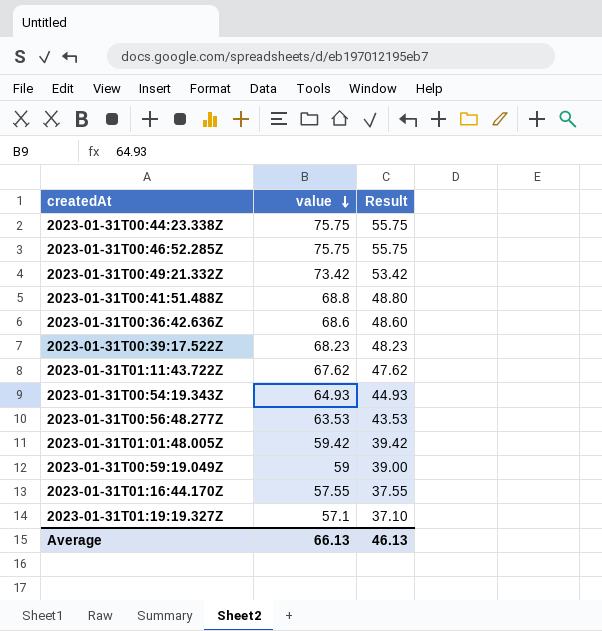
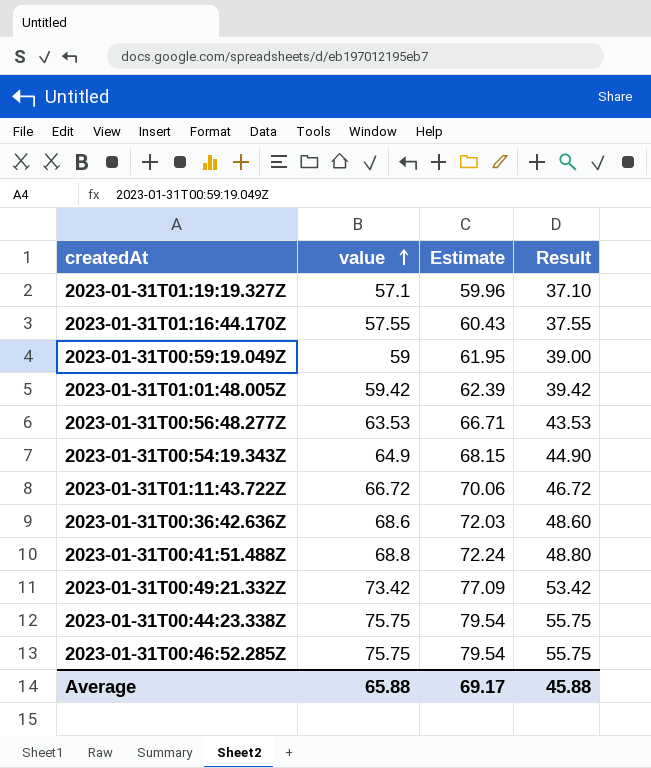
row order: value descending -> value ascending
column Estimate | formula: none -> [value] * 1.05
row 2023-01-31T00:39:17.522Z: 68.23 | 48.23 -> none
2023-01-31T00:54:19.343Z | value: 64.93 -> 64.9
2023-01-31T00:54:19.343Z | Result: 44.93 -> 44.90
2023-01-31T01:11:43.722Z | value: 67.62 -> 66.72
2023-01-31T01:11:43.722Z | Result: 47.62 -> 46.72
Average | value: 66.13 -> 65.88
Average | Result: 46.13 -> 45.88

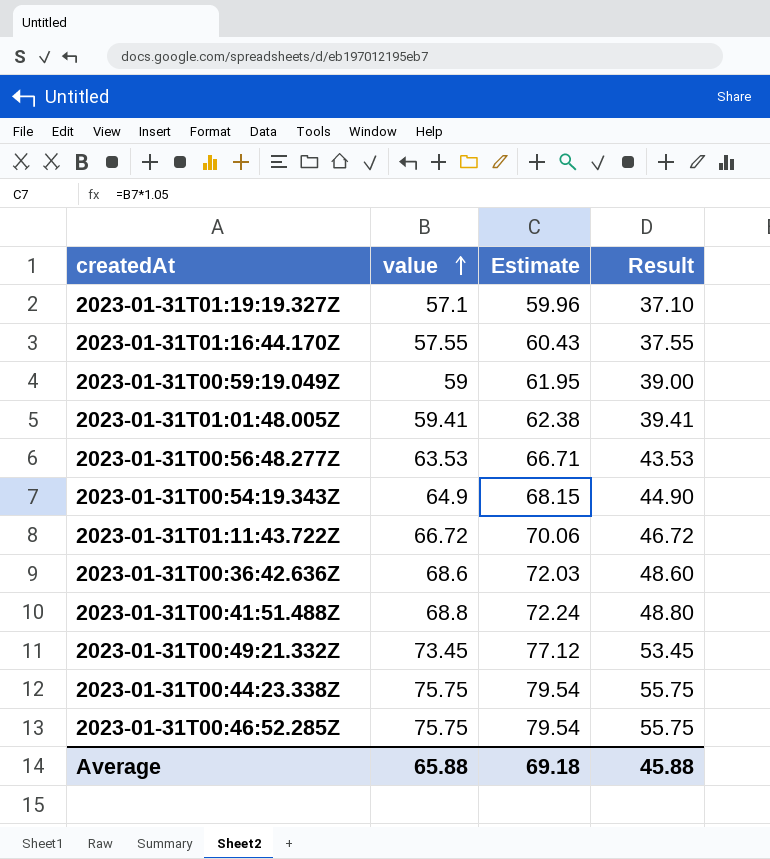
2023-01-31T01:01:48.005Z | value: 59.42 -> 59.41
2023-01-31T01:01:48.005Z | Estimate: 62.39 -> 62.38
2023-01-31T01:01:48.005Z | Result: 39.42 -> 39.41
2023-01-31T00:49:21.332Z | value: 73.42 -> 73.45
2023-01-31T00:49:21.332Z | Estimate: 77.09 -> 77.12
2023-01-31T00:49:21.332Z | Result: 53.42 -> 53.45
Average | Estimate: 69.17 -> 69.18

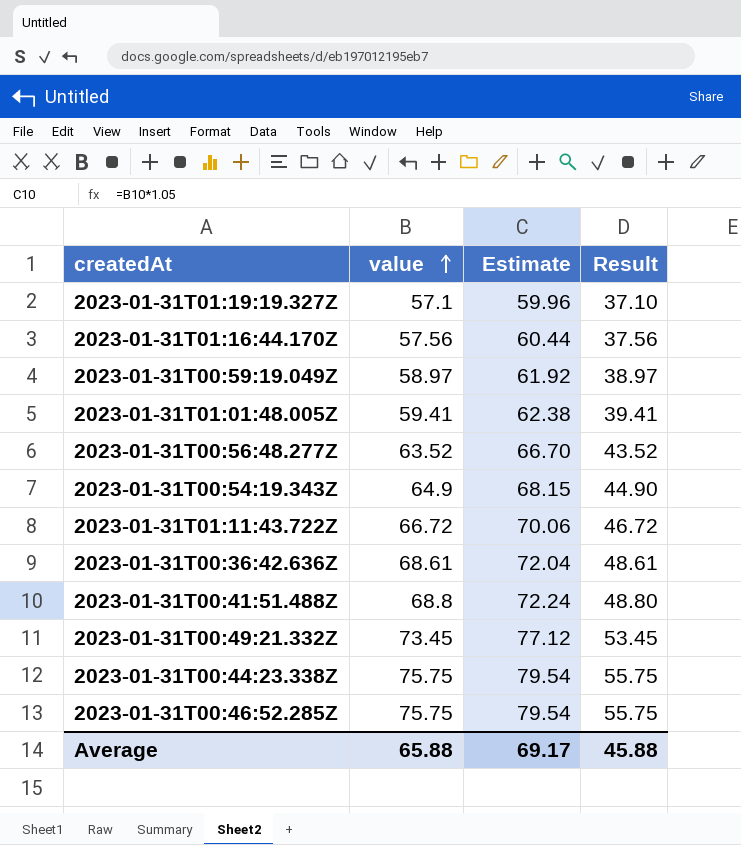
2023-01-31T01:16:44.170Z | value: 57.55 -> 57.56
2023-01-31T01:16:44.170Z | Estimate: 60.43 -> 60.44
2023-01-31T01:16:44.170Z | Result: 37.55 -> 37.56
2023-01-31T00:59:19.049Z | value: 59 -> 58.97
2023-01-31T00:59:19.049Z | Estimate: 61.95 -> 61.92
2023-01-31T00:59:19.049Z | Result: 39.00 -> 38.97
2023-01-31T00:56:48.277Z | value: 63.53 -> 63.52
2023-01-31T00:56:48.277Z | Estimate: 66.71 -> 66.70
2023-01-31T00:56:48.277Z | Result: 43.53 -> 43.52
2023-01-31T00:36:42.636Z | value: 68.6 -> 68.61
2023-01-31T00:36:42.636Z | Estimate: 72.03 -> 72.04
2023-01-31T00:36:42.636Z | Result: 48.60 -> 48.61
Average | Estimate: 69.18 -> 69.17

